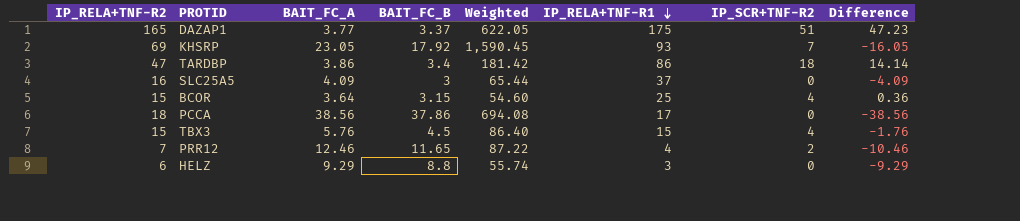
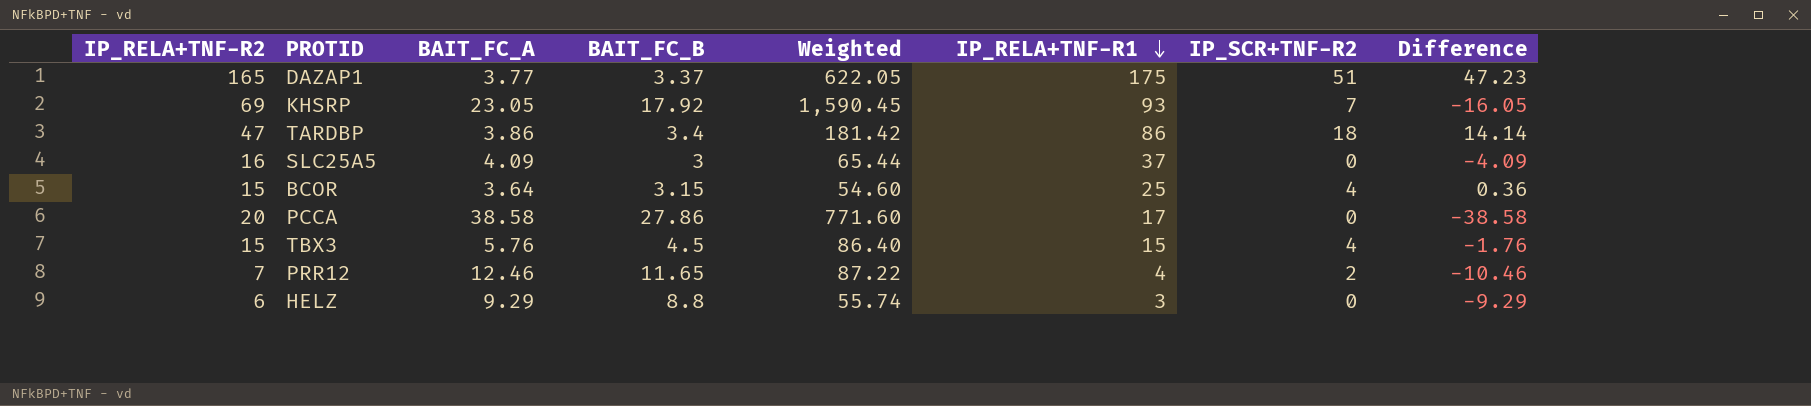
PCCA | IP_RELA+TNF-R2: 18 -> 20
PCCA | BAIT_FC_A: 38.56 -> 38.58
PCCA | BAIT_FC_B: 37.86 -> 27.86
PCCA | Weighted: 694.08 -> 771.60
PCCA | Difference: -38.56 -> -38.58

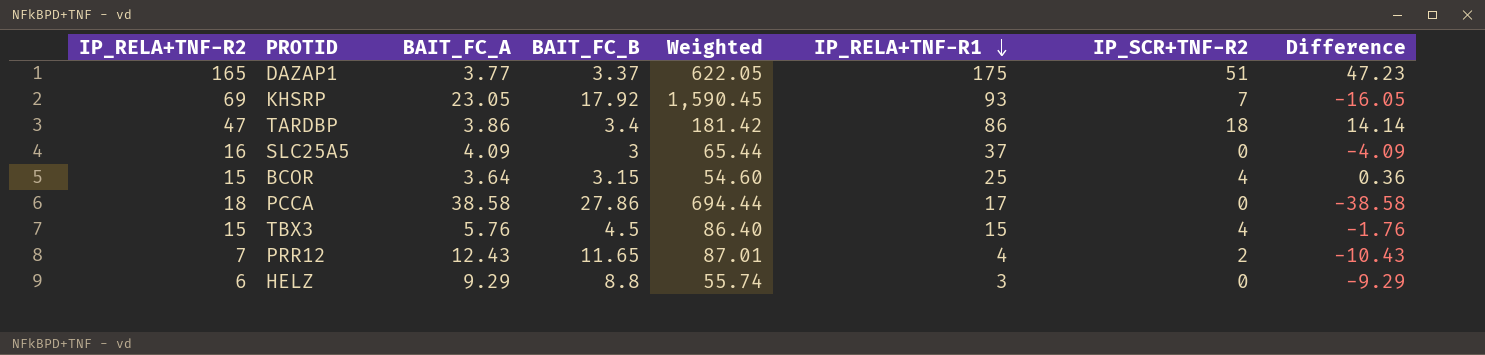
PCCA | IP_RELA+TNF-R2: 20 -> 18
PCCA | Weighted: 771.60 -> 694.44
PRR12 | BAIT_FC_A: 12.46 -> 12.43
PRR12 | Weighted: 87.22 -> 87.01
PRR12 | Difference: -10.46 -> -10.43

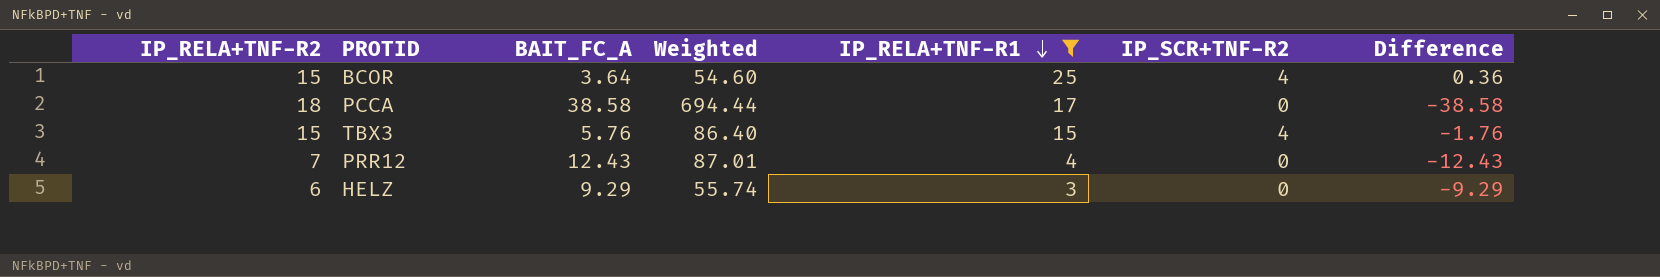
filter: none -> IP_RELA+TNF-R1 <= 25
column BAIT_FC_B | position: 4 -> none
PRR12 | IP_SCR+TNF-R2: 2 -> 0
PRR12 | Difference: -10.43 -> -12.43

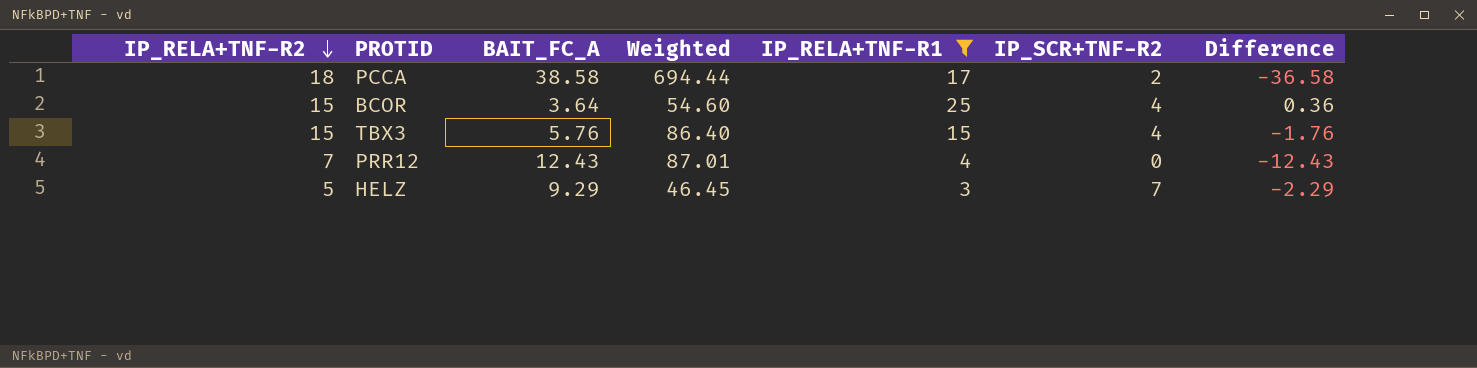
row order: IP_RELA+TNF-R1 descending -> IP_RELA+TNF-R2 descending
PCCA | IP_SCR+TNF-R2: 0 -> 2
PCCA | Difference: -38.58 -> -36.58
HELZ | IP_RELA+TNF-R2: 6 -> 5
HELZ | Weighted: 55.74 -> 46.45
HELZ | IP_SCR+TNF-R2: 0 -> 7
HELZ | Difference: -9.29 -> -2.29

